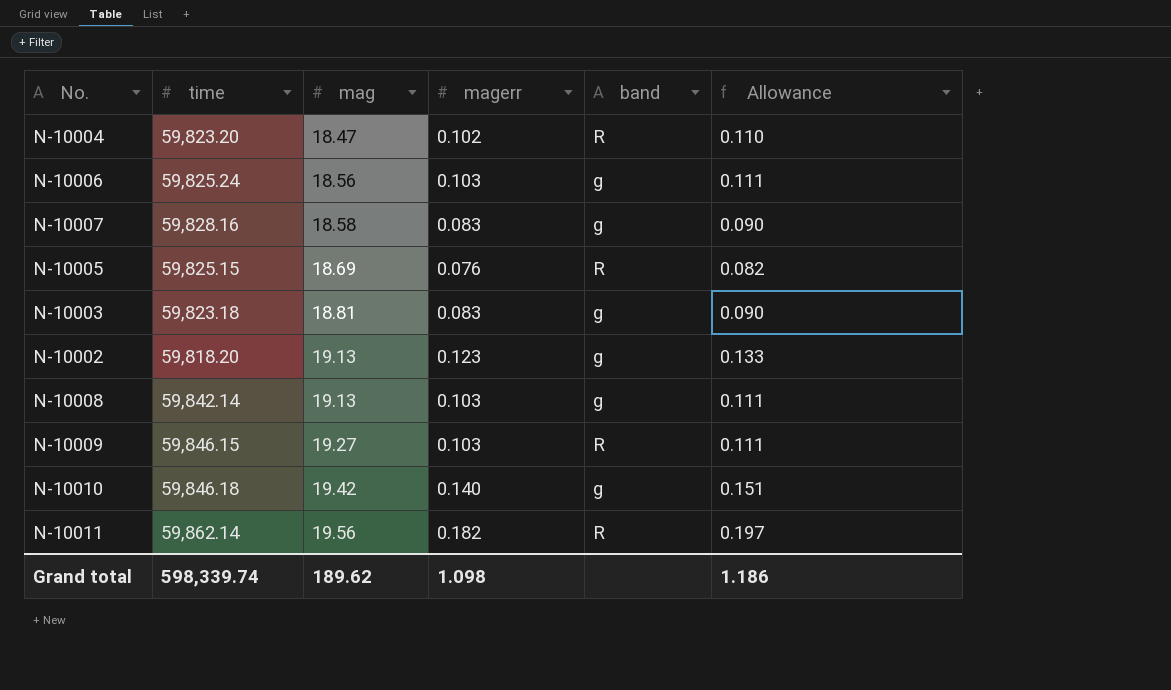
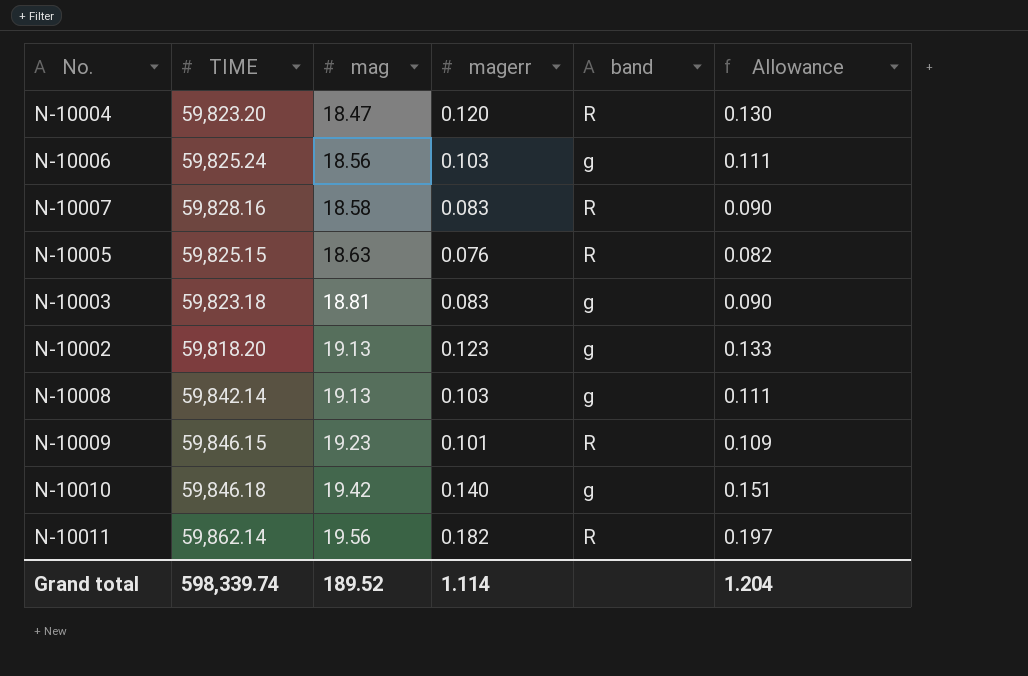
column name: time -> TIME
N-10004 | magerr: 0.102 -> 0.120
N-10004 | Allowance: 0.110 -> 0.130
N-10007 | band: g -> R
N-10005 | mag: 18.69 -> 18.63
N-10009 | mag: 19.27 -> 19.23
N-10009 | magerr: 0.103 -> 0.101
N-10009 | Allowance: 0.111 -> 0.109
Grand total | mag: 189.62 -> 189.52
Grand total | magerr: 1.098 -> 1.114
Grand total | Allowance: 1.186 -> 1.204

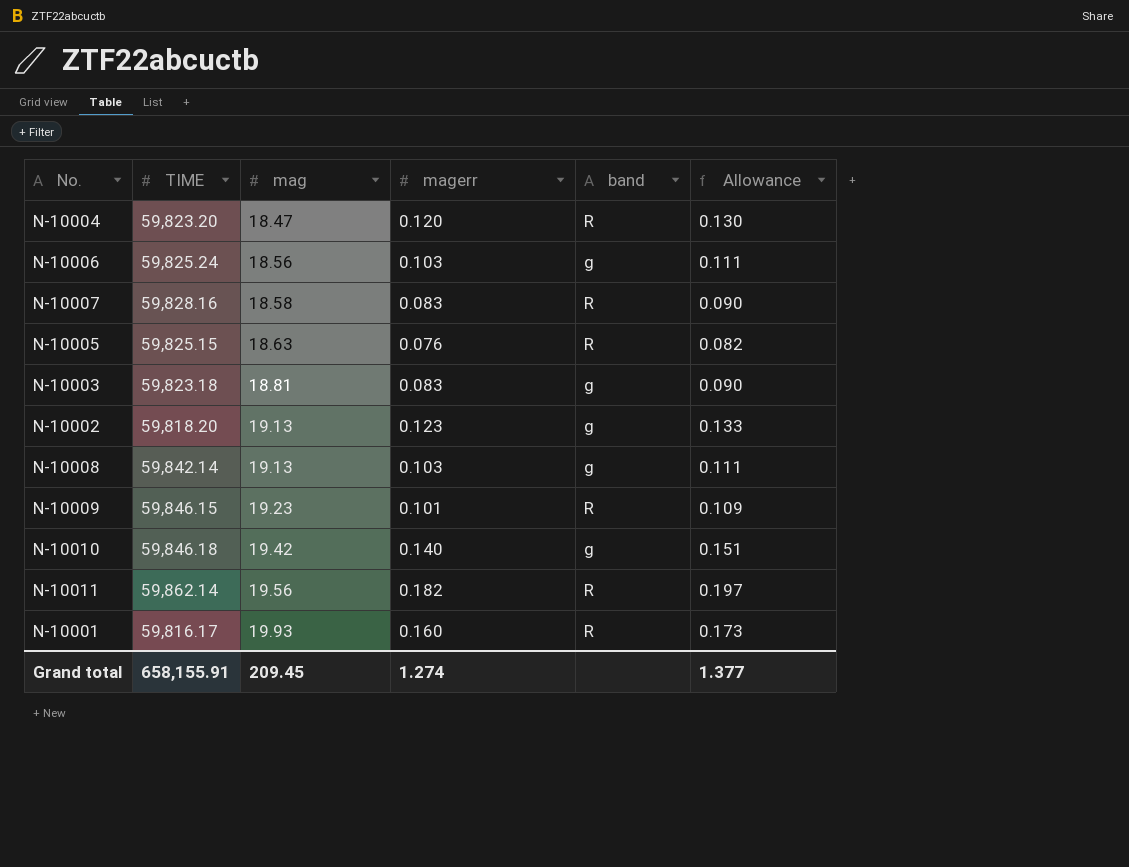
row N-10001: none -> 59,816.17 | 19.93 | 0.160 | R | 0.173
Grand total | TIME: 598,339.74 -> 658,155.91
Grand total | mag: 189.52 -> 209.45
Grand total | magerr: 1.114 -> 1.274
Grand total | Allowance: 1.204 -> 1.377

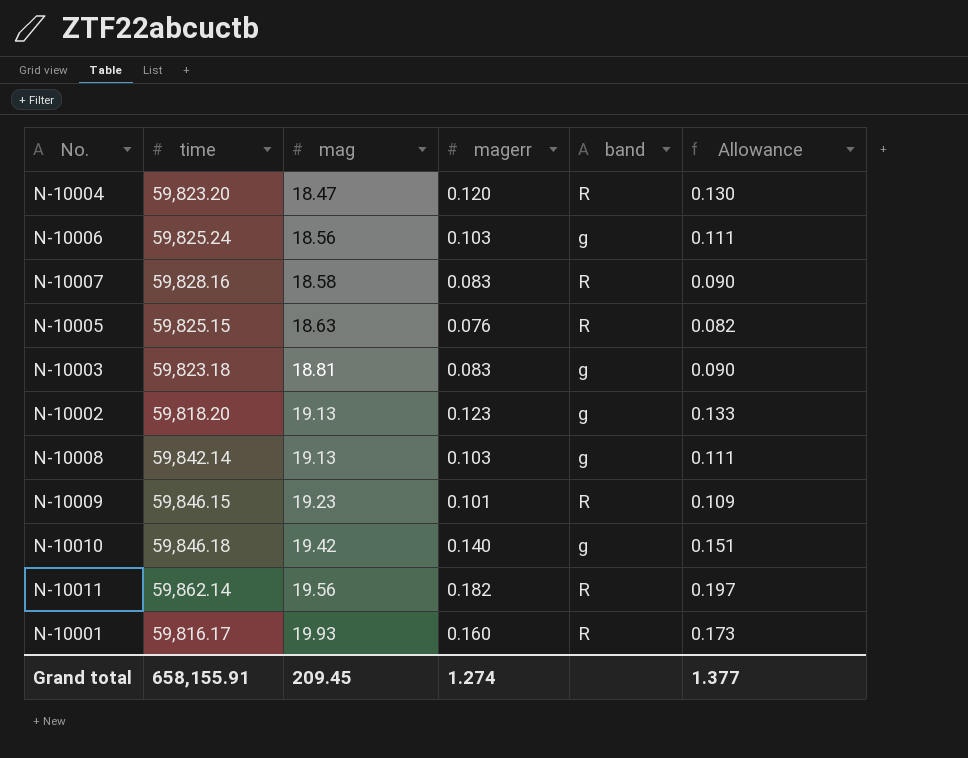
column name: TIME -> time

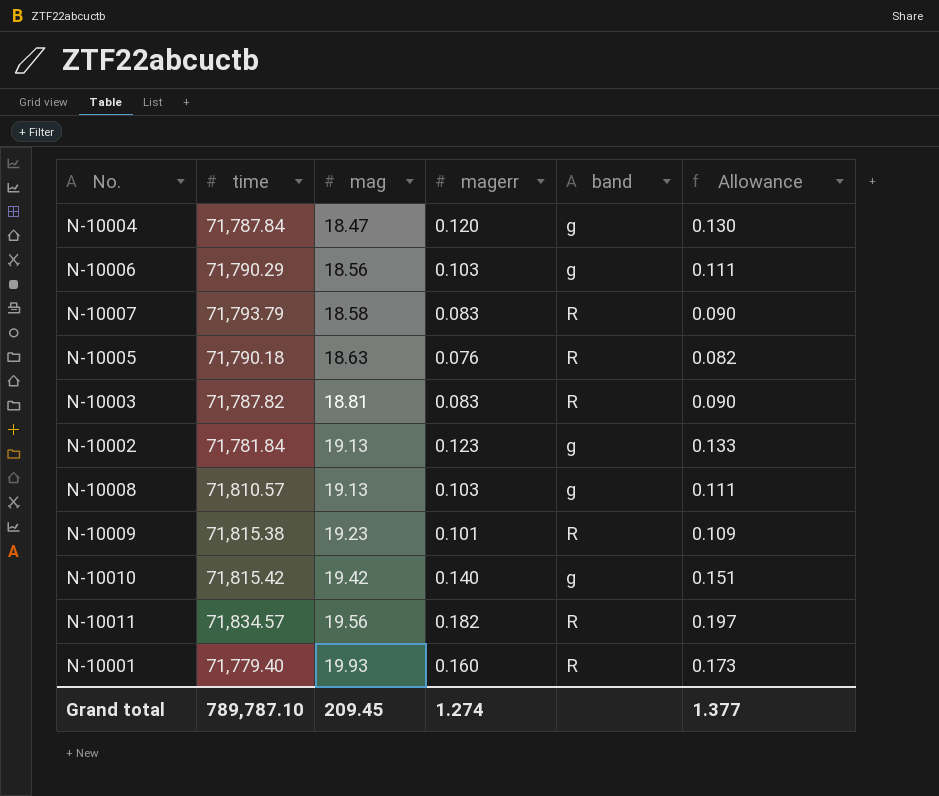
N-10004 | time: 59,823.20 -> 71,787.84
N-10004 | band: R -> g
N-10006 | time: 59,825.24 -> 71,790.29
N-10007 | time: 59,828.16 -> 71,793.79
N-10005 | time: 59,825.15 -> 71,790.18
N-10003 | time: 59,823.18 -> 71,787.82
N-10003 | band: g -> R
N-10002 | time: 59,818.20 -> 71,781.84
N-10008 | time: 59,842.14 -> 71,810.57
N-10009 | time: 59,846.15 -> 71,815.38
N-10010 | time: 59,846.18 -> 71,815.42
N-10011 | time: 59,862.14 -> 71,834.57
N-10001 | time: 59,816.17 -> 71,779.40
Grand total | time: 658,155.91 -> 789,787.10

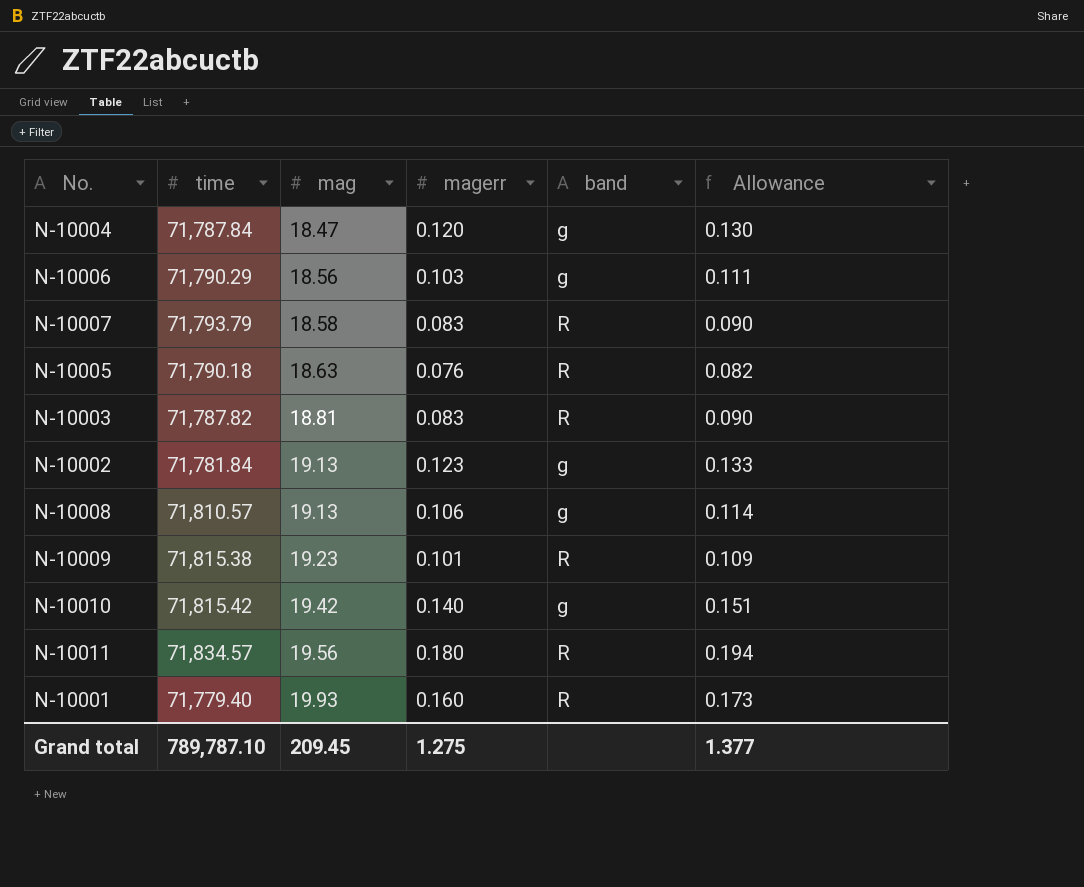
N-10008 | magerr: 0.103 -> 0.106
N-10008 | Allowance: 0.111 -> 0.114
N-10011 | magerr: 0.182 -> 0.180
N-10011 | Allowance: 0.197 -> 0.194
Grand total | magerr: 1.274 -> 1.275

